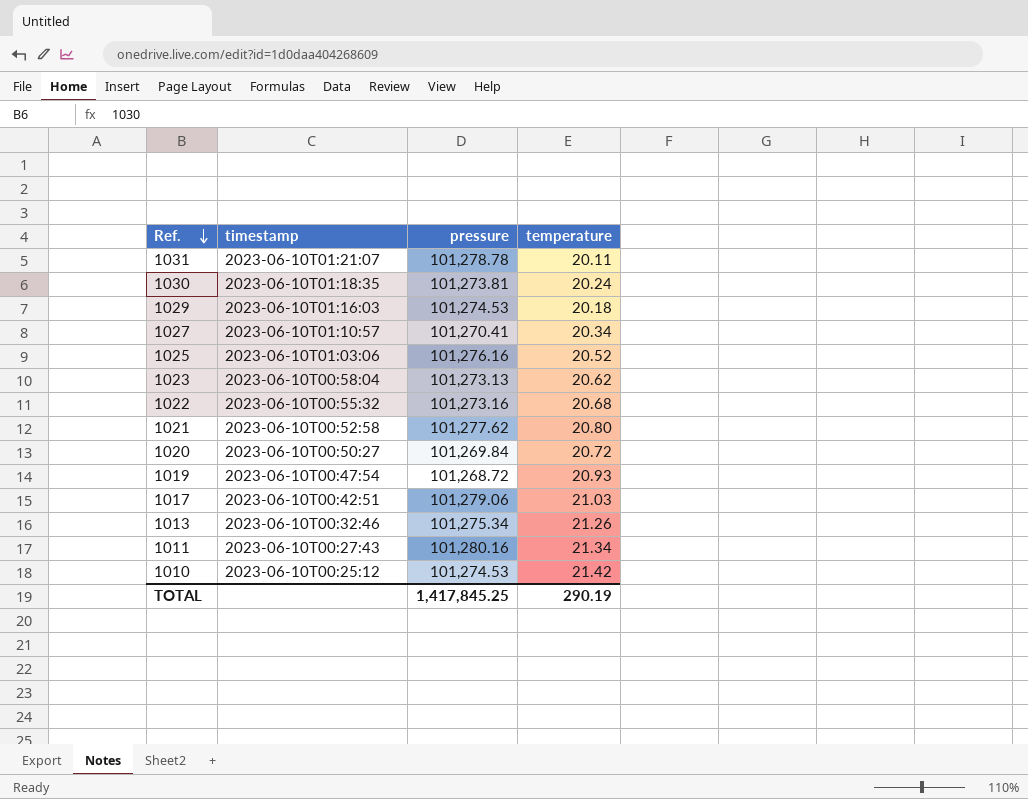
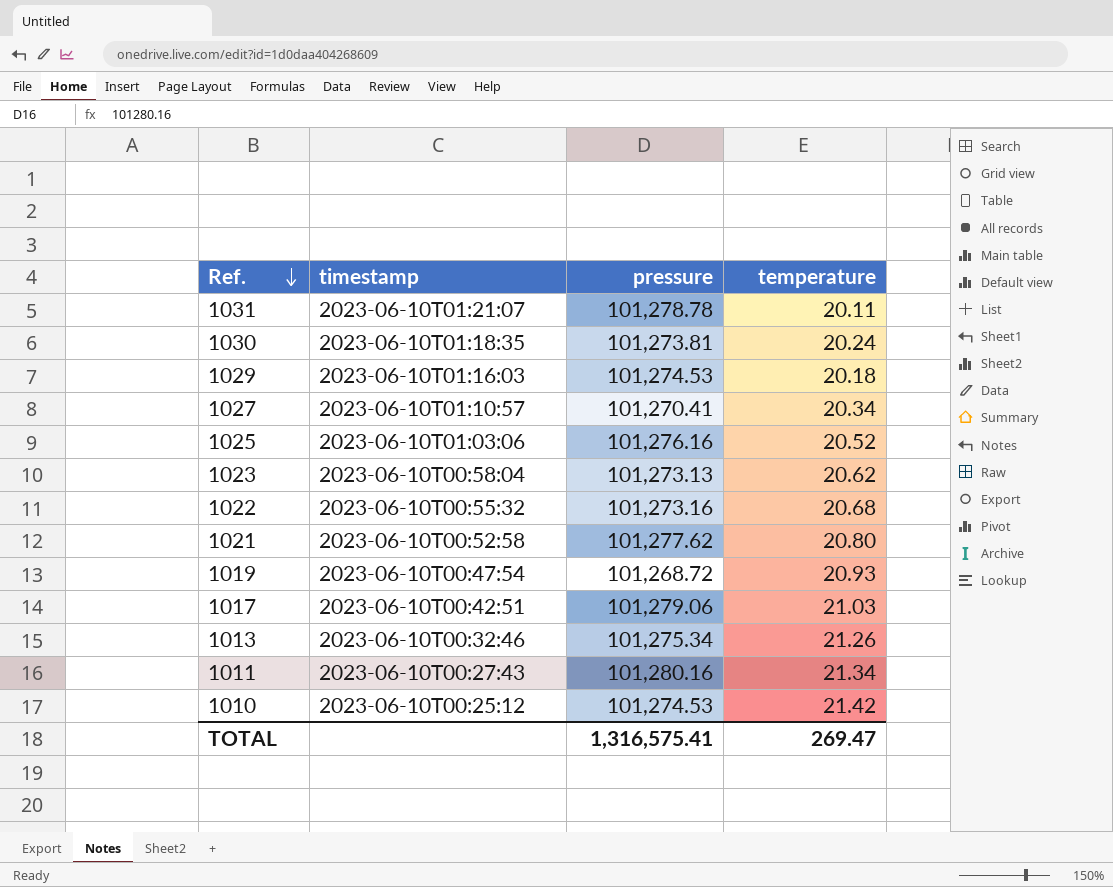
row 1020: 2023-06-10T00:50:27 | 101,269.84 | 20.72 -> none
TOTAL | pressure: 1,417,845.25 -> 1,316,575.41
TOTAL | temperature: 290.19 -> 269.47

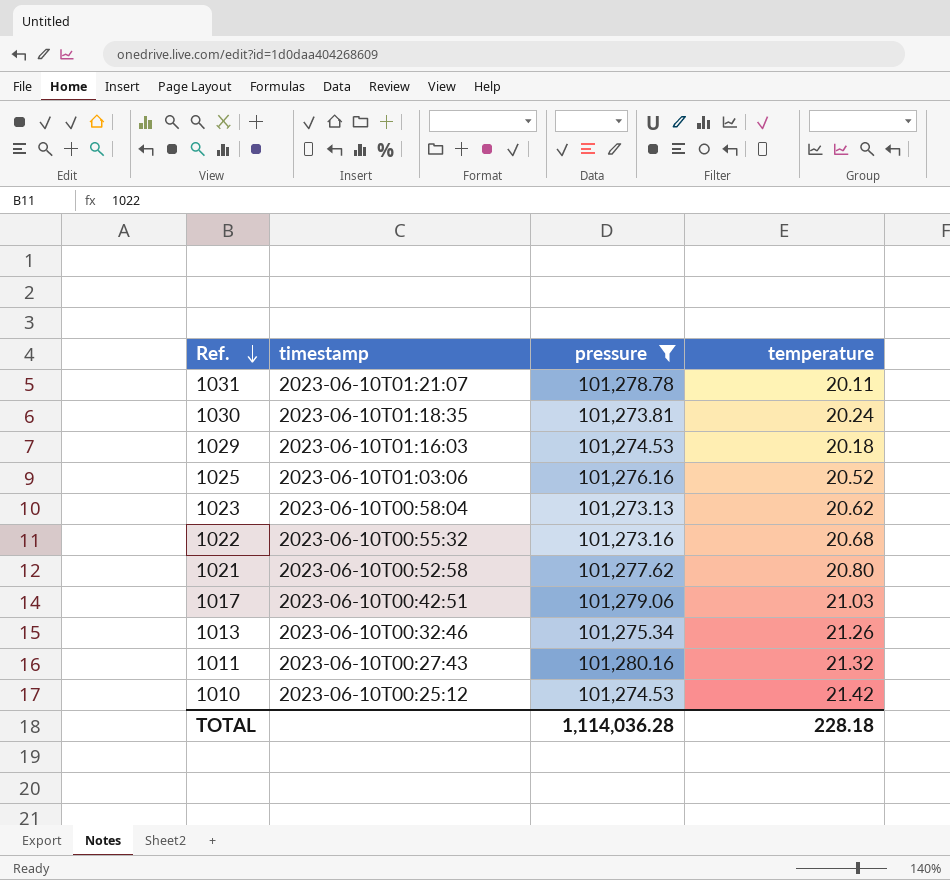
filter: none -> pressure >= 101,273.13
1011 | temperature: 21.34 -> 21.32
TOTAL | pressure: 1,316,575.41 -> 1,114,036.28
TOTAL | temperature: 269.47 -> 228.18

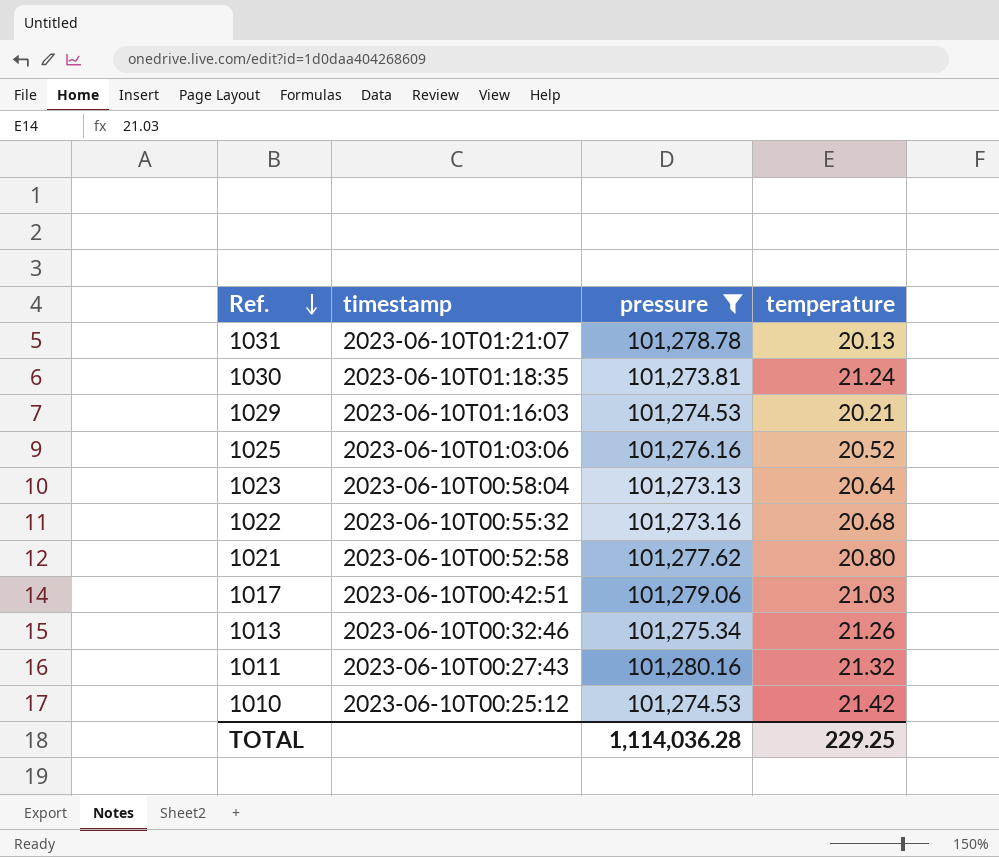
1031 | temperature: 20.11 -> 20.13
1030 | temperature: 20.24 -> 21.24
1029 | temperature: 20.18 -> 20.21
1023 | temperature: 20.62 -> 20.64
TOTAL | temperature: 228.18 -> 229.25

